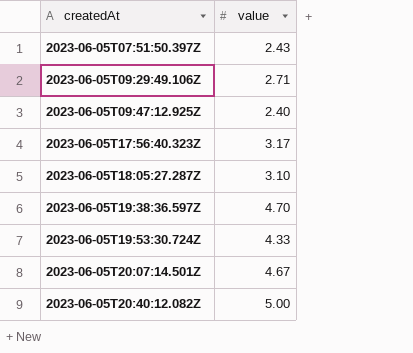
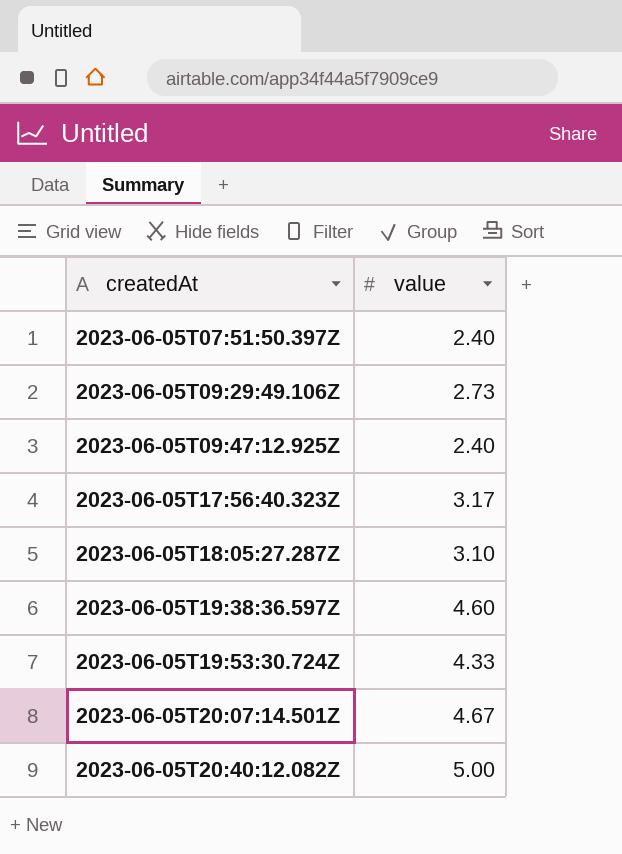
2023-06-05T07:51:50.397Z | value: 2.43 -> 2.40
2023-06-05T09:29:49.106Z | value: 2.71 -> 2.73
2023-06-05T19:38:36.597Z | value: 4.70 -> 4.60

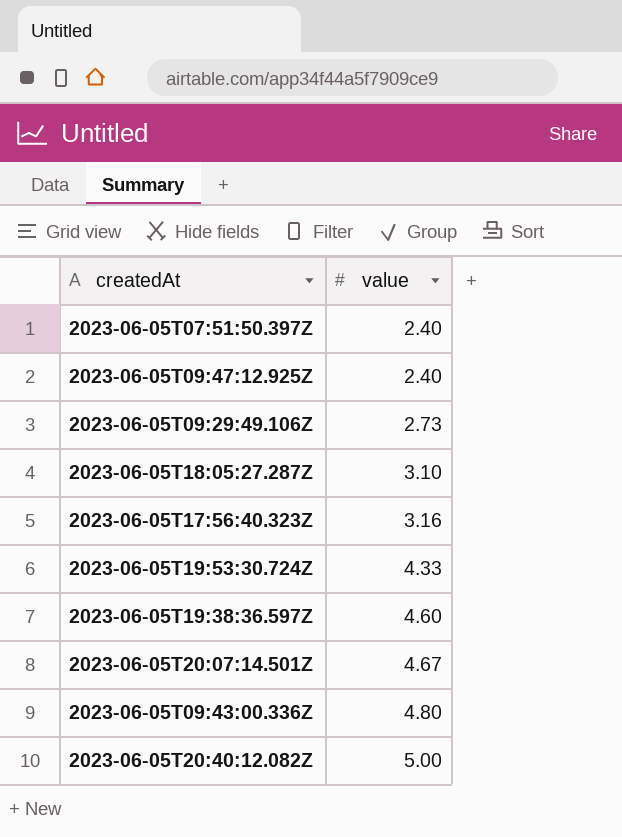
row order: createdAt ascending -> value ascending
2023-06-05T17:56:40.323Z | value: 3.17 -> 3.16
row 2023-06-05T09:43:00.336Z: none -> 4.80

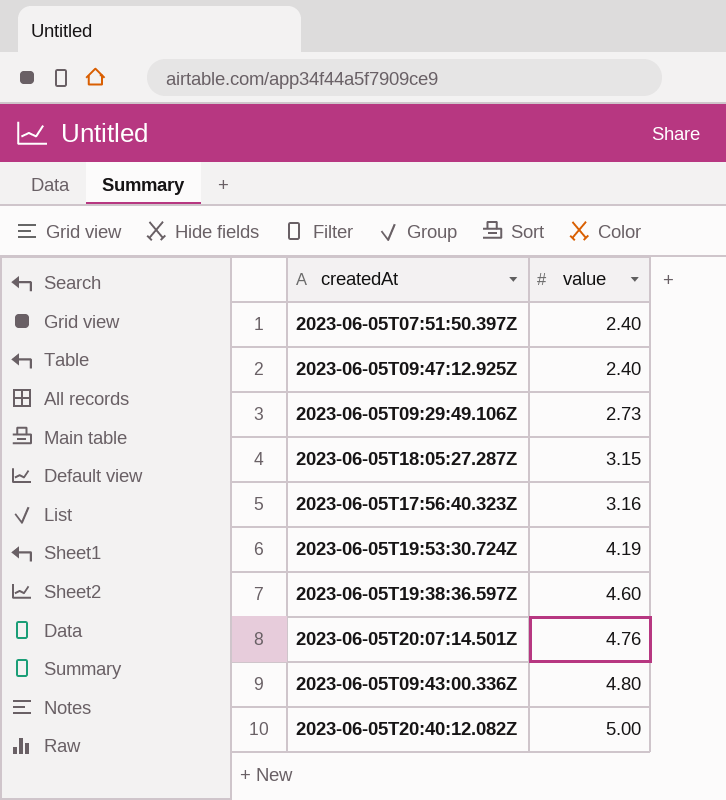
2023-06-05T18:05:27.287Z | value: 3.10 -> 3.15
2023-06-05T19:53:30.724Z | value: 4.33 -> 4.19
2023-06-05T20:07:14.501Z | value: 4.67 -> 4.76

